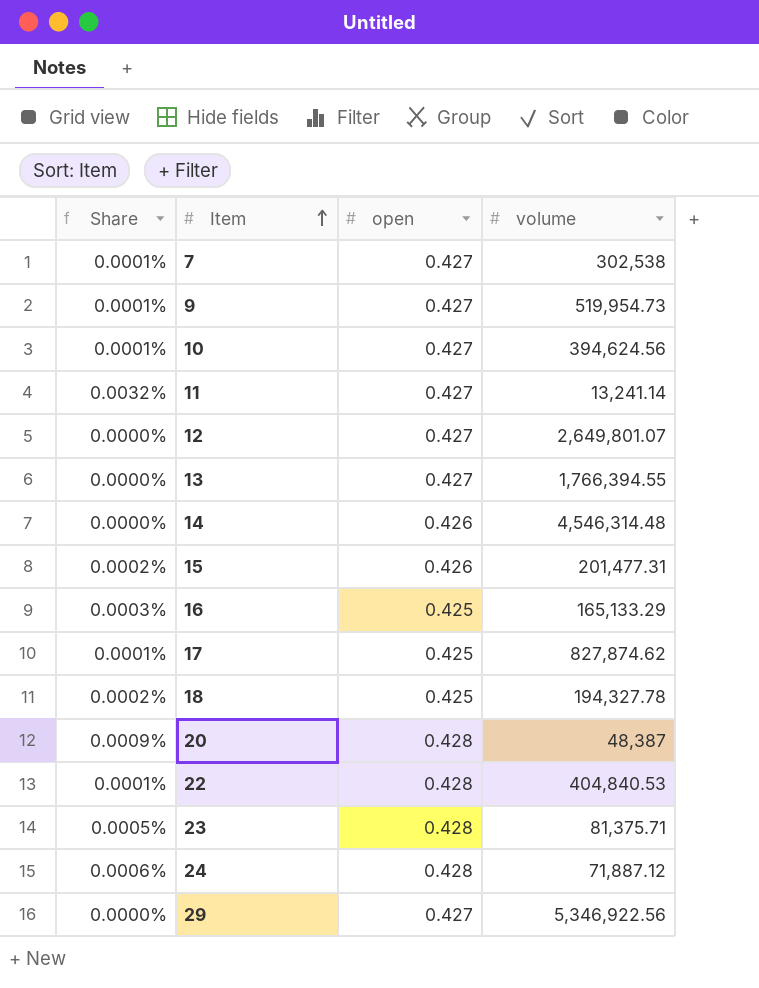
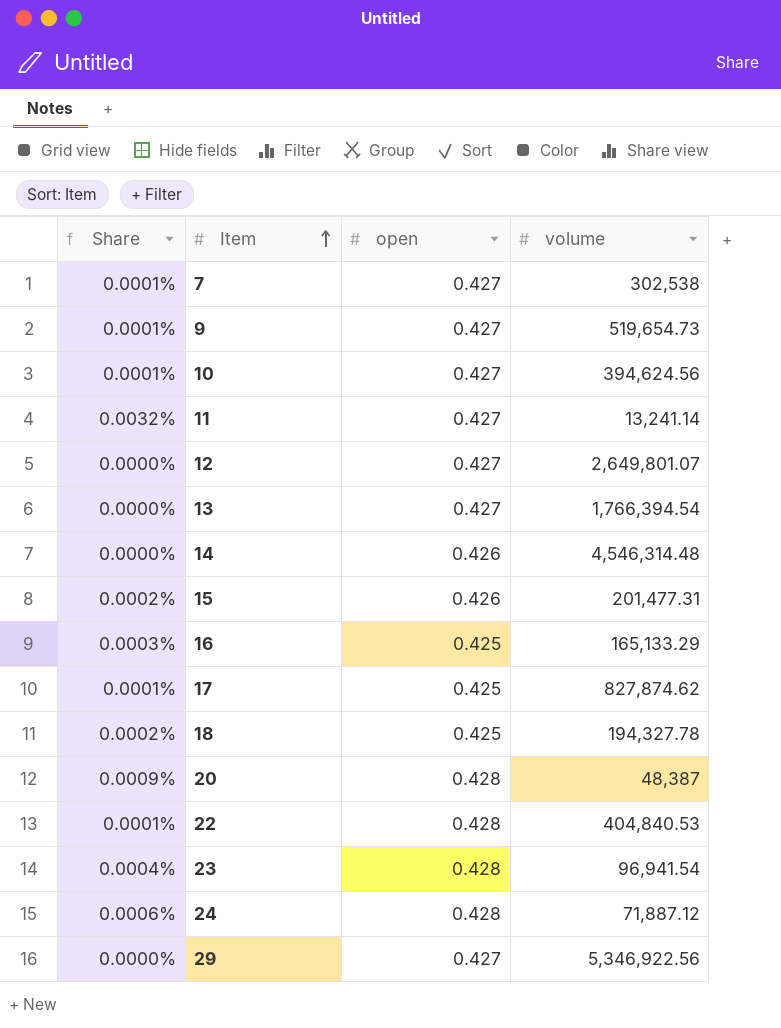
9 | volume: 519,954.73 -> 519,654.73
13 | volume: 1,766,394.55 -> 1,766,394.54
23 | Share: 0.0005% -> 0.0004%
23 | volume: 81,375.71 -> 96,941.54

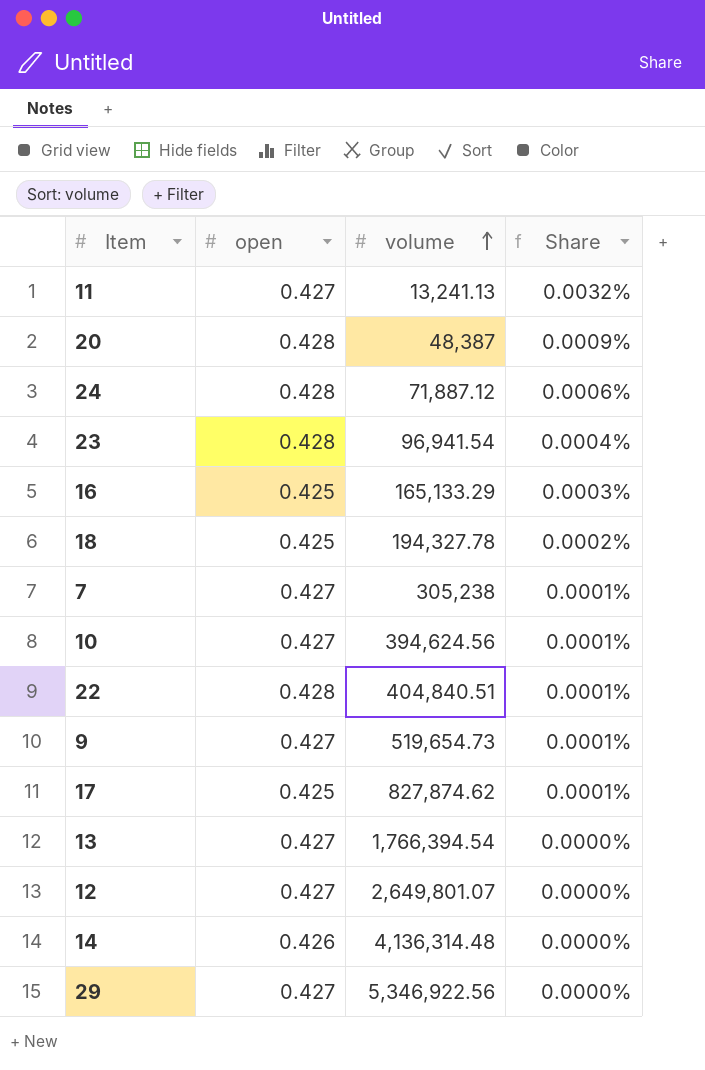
row order: Item ascending -> volume ascending
column Share | position: 1 -> 4
row 15: 0.0002% | 0.426 | 201,477.31 -> none
11 | volume: 13,241.14 -> 13,241.13
7 | volume: 302,538 -> 305,238
22 | volume: 404,840.53 -> 404,840.51
14 | volume: 4,546,314.48 -> 4,136,314.48

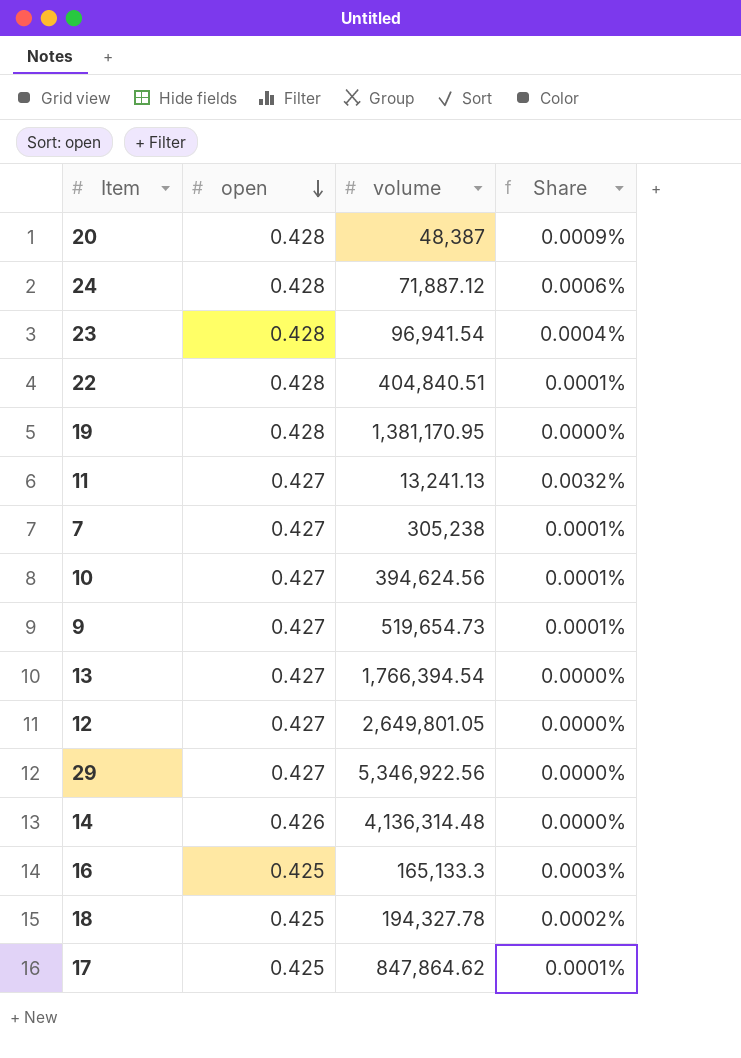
row order: volume ascending -> open descending
row 19: none -> 0.428 | 1,381,170.95 | 0.0000%
12 | volume: 2,649,801.07 -> 2,649,801.05
16 | volume: 165,133.29 -> 165,133.3
17 | volume: 827,874.62 -> 847,864.62

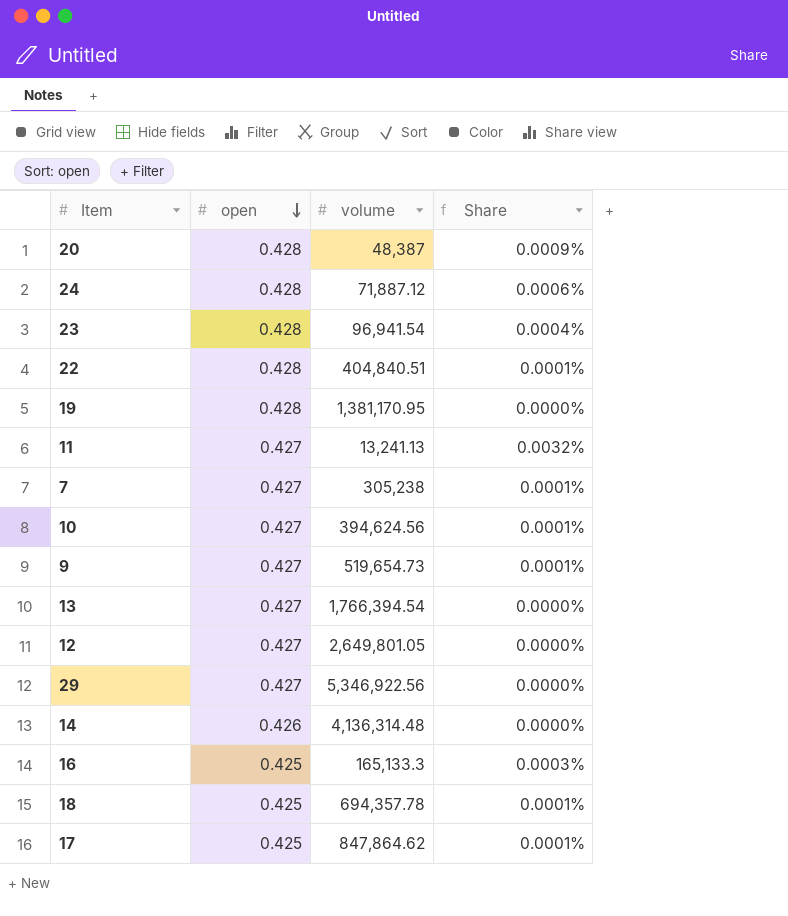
18 | volume: 194,327.78 -> 694,357.78
18 | Share: 0.0002% -> 0.0001%

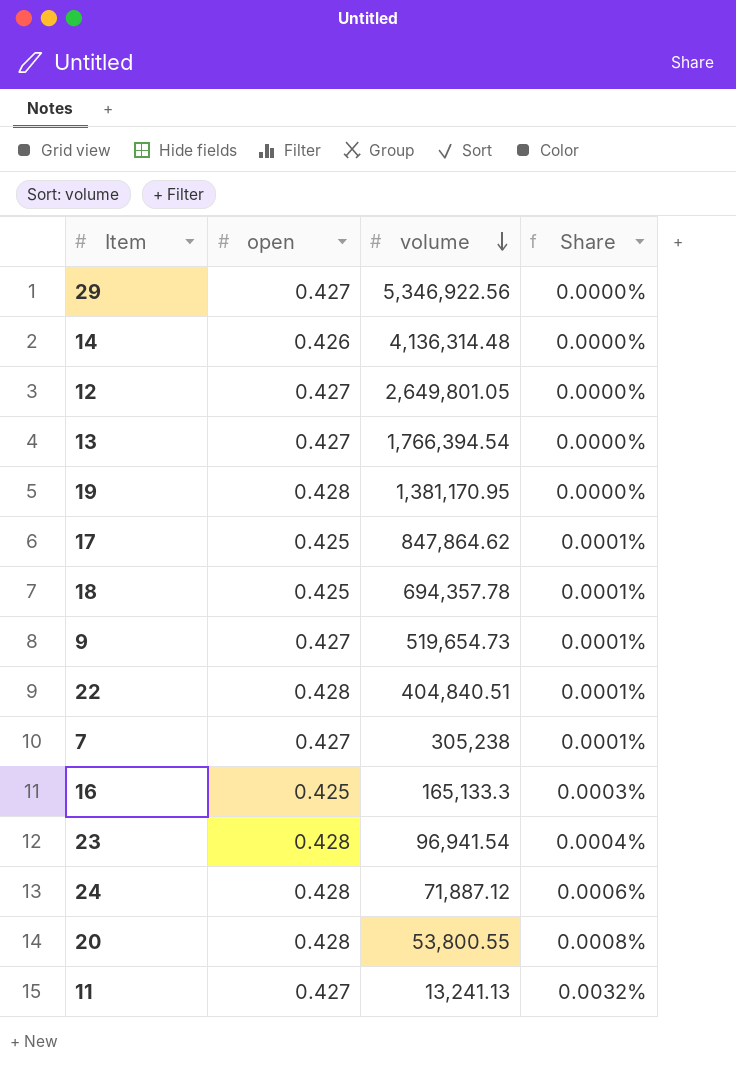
row order: open descending -> volume descending
row 10: 0.427 | 394,624.56 | 0.0001% -> none
20 | volume: 48,387 -> 53,800.55
20 | Share: 0.0009% -> 0.0008%

